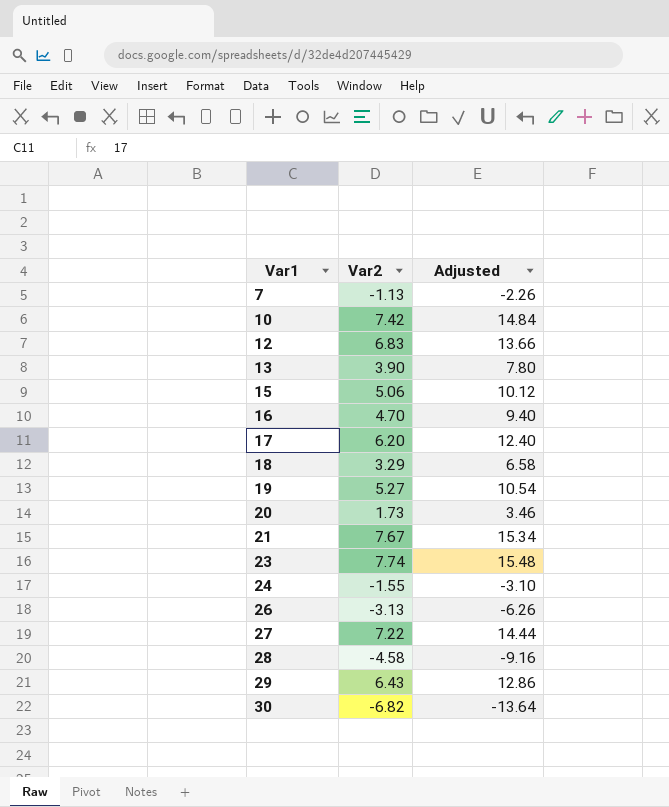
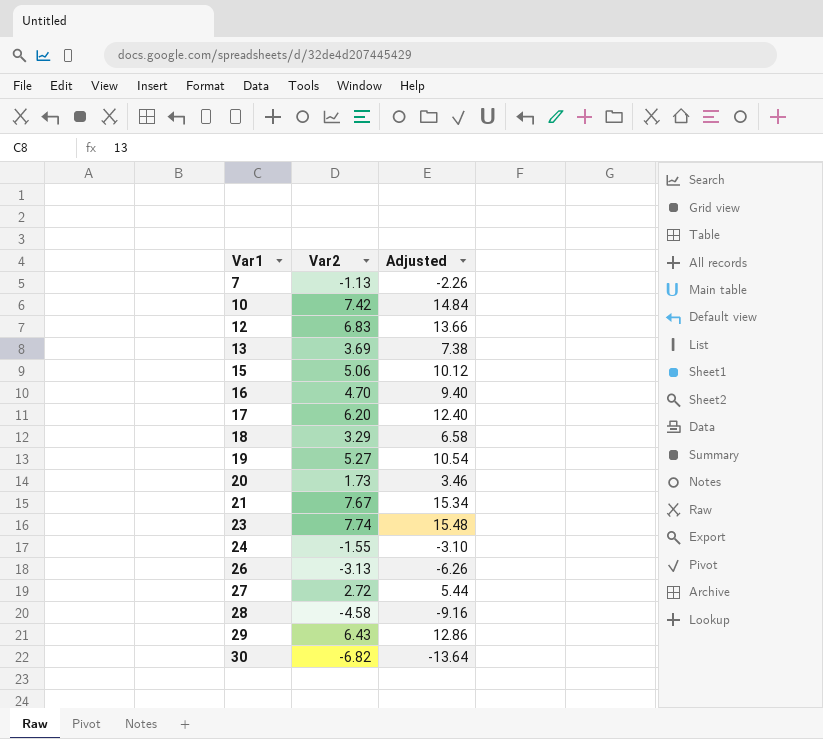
13 | Var2: 3.90 -> 3.69
13 | Adjusted: 7.80 -> 7.38
27 | Var2: 7.22 -> 2.72
27 | Adjusted: 14.44 -> 5.44

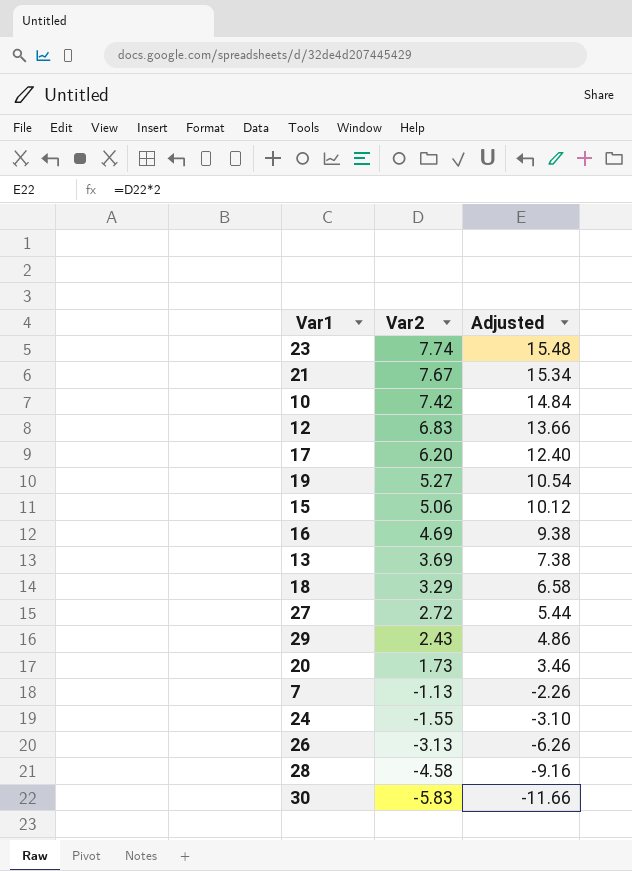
row order: Var1 ascending -> Var2 descending
16 | Var2: 4.70 -> 4.69
16 | Adjusted: 9.40 -> 9.38
29 | Var2: 6.43 -> 2.43
29 | Adjusted: 12.86 -> 4.86
30 | Var2: -6.82 -> -5.83
30 | Adjusted: -13.64 -> -11.66

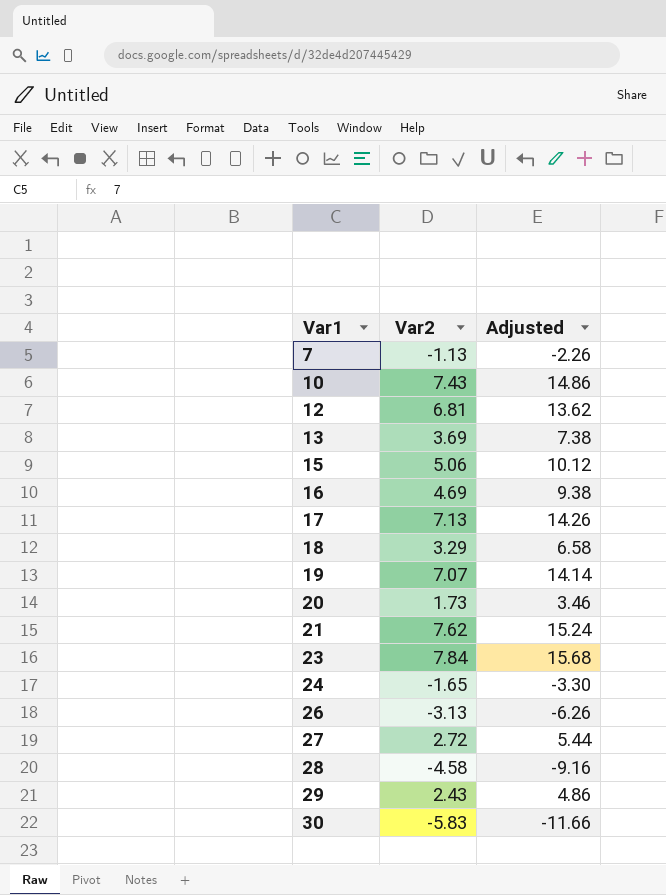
row order: Var2 descending -> Var1 ascending
10 | Var2: 7.42 -> 7.43
10 | Adjusted: 14.84 -> 14.86
12 | Var2: 6.83 -> 6.81
12 | Adjusted: 13.66 -> 13.62
17 | Var2: 6.20 -> 7.13
17 | Adjusted: 12.40 -> 14.26
19 | Var2: 5.27 -> 7.07
19 | Adjusted: 10.54 -> 14.14
21 | Var2: 7.67 -> 7.62
21 | Adjusted: 15.34 -> 15.24
23 | Var2: 7.74 -> 7.84
23 | Adjusted: 15.48 -> 15.68
24 | Var2: -1.55 -> -1.65
24 | Adjusted: -3.10 -> -3.30

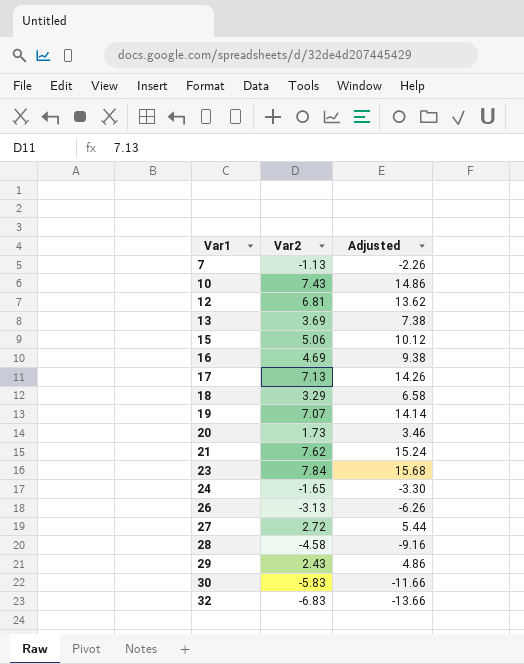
row 32: none -> -6.83 | -13.66

